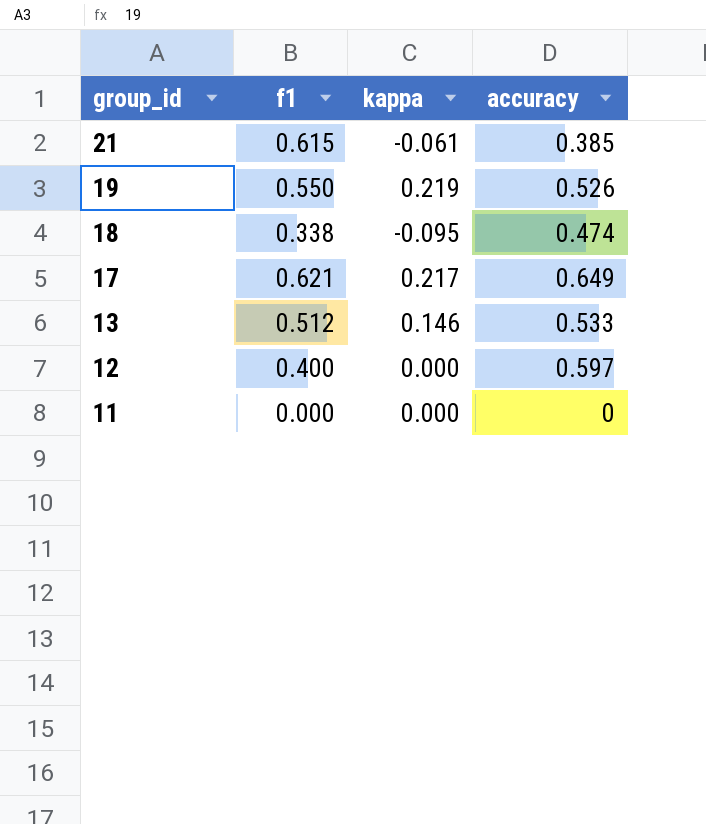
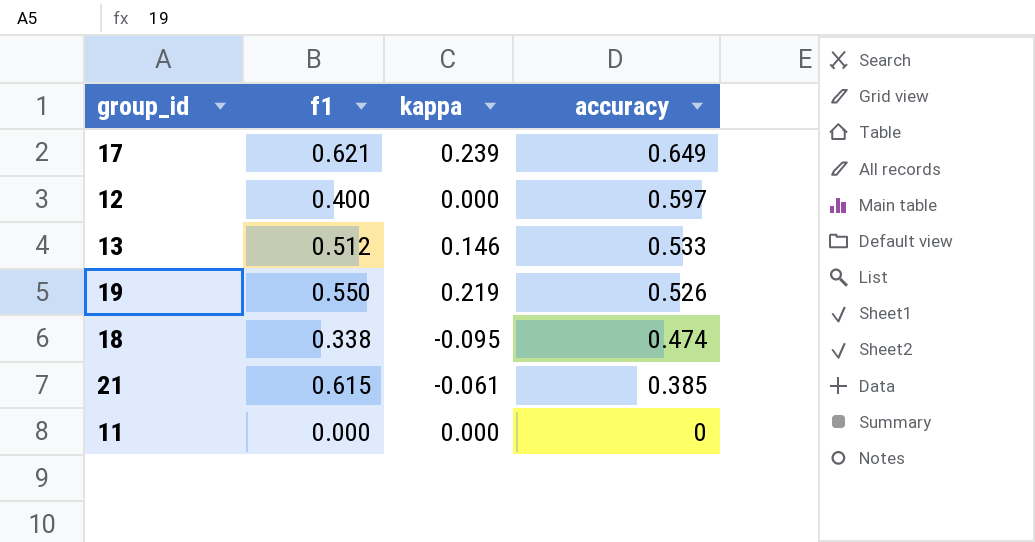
row order: group_id descending -> accuracy descending
17 | kappa: 0.217 -> 0.239

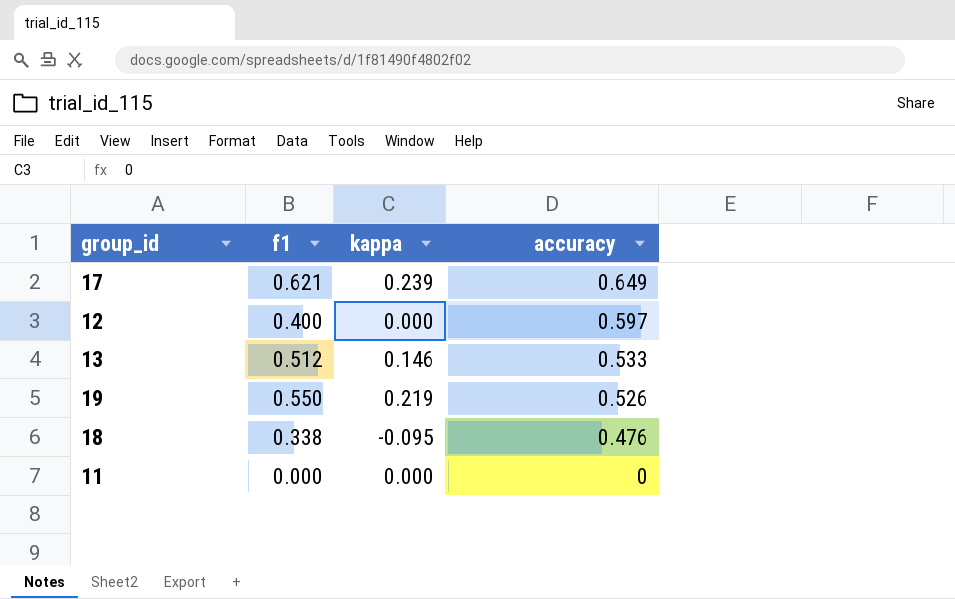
row 21: 0.615 | -0.061 | 0.385 -> none
18 | accuracy: 0.474 -> 0.476

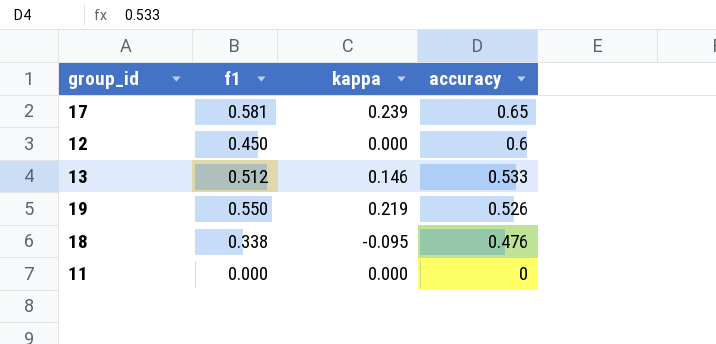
17 | f1: 0.621 -> 0.581
17 | accuracy: 0.649 -> 0.65
12 | f1: 0.400 -> 0.450
12 | accuracy: 0.597 -> 0.6

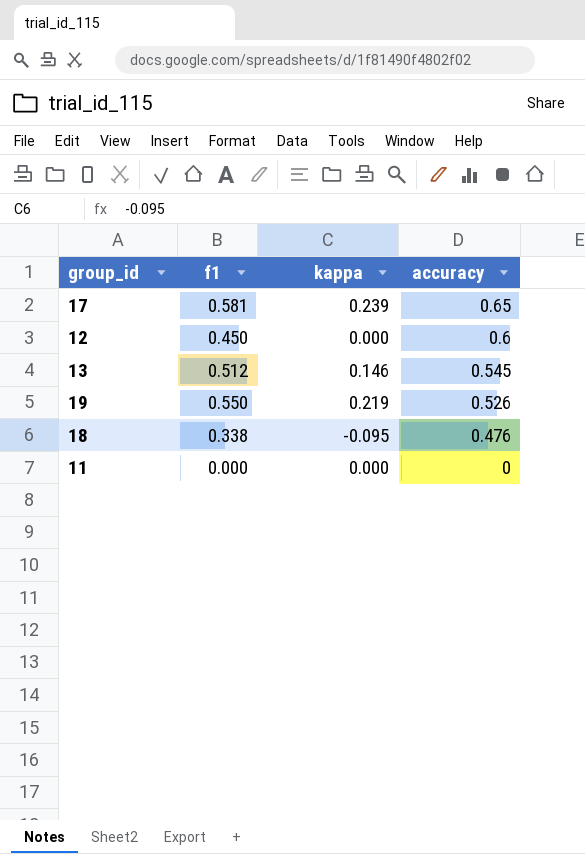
13 | accuracy: 0.533 -> 0.545

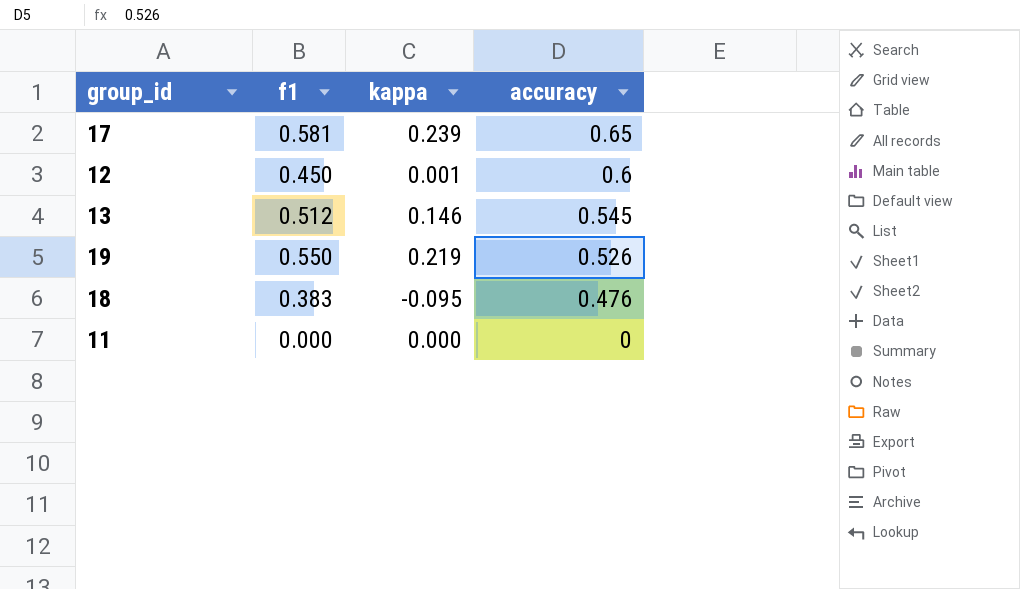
12 | kappa: 0.000 -> 0.001
18 | f1: 0.338 -> 0.383

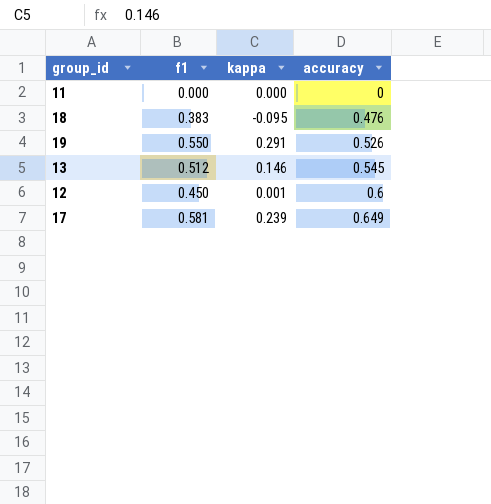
row order: accuracy descending -> accuracy ascending
19 | kappa: 0.219 -> 0.291
17 | accuracy: 0.65 -> 0.649

